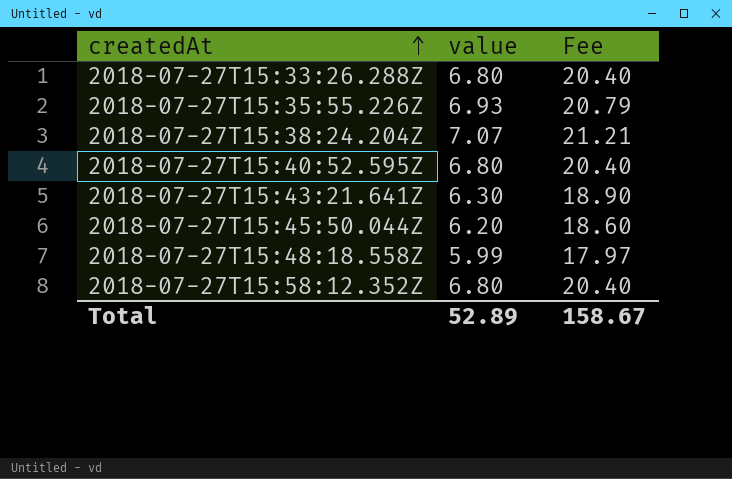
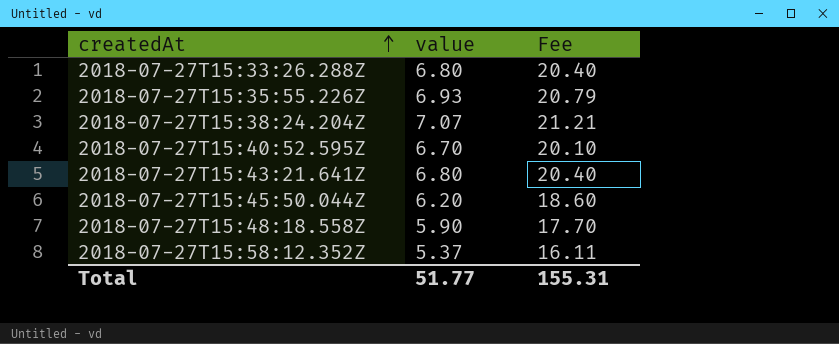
2018-07-27T15:40:52.595Z | value: 6.80 -> 6.70
2018-07-27T15:40:52.595Z | Fee: 20.40 -> 20.10
2018-07-27T15:43:21.641Z | value: 6.30 -> 6.80
2018-07-27T15:43:21.641Z | Fee: 18.90 -> 20.40
2018-07-27T15:48:18.558Z | value: 5.99 -> 5.90
2018-07-27T15:48:18.558Z | Fee: 17.97 -> 17.70
2018-07-27T15:58:12.352Z | value: 6.80 -> 5.37
2018-07-27T15:58:12.352Z | Fee: 20.40 -> 16.11
Total | value: 52.89 -> 51.77
Total | Fee: 158.67 -> 155.31

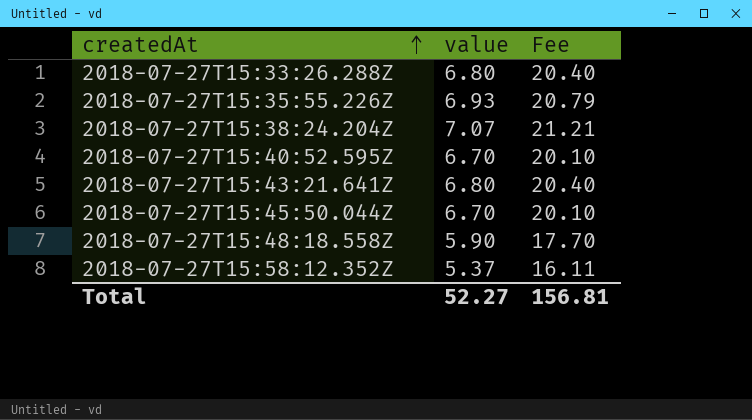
2018-07-27T15:45:50.044Z | value: 6.20 -> 6.70
2018-07-27T15:45:50.044Z | Fee: 18.60 -> 20.10
Total | value: 51.77 -> 52.27
Total | Fee: 155.31 -> 156.81

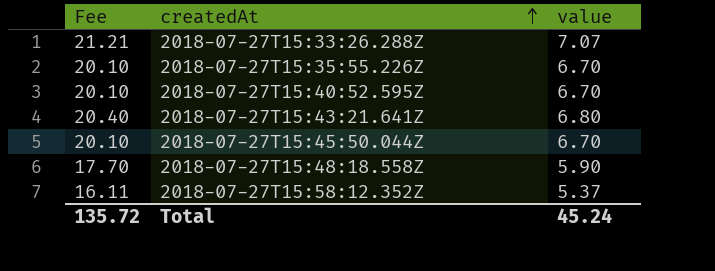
column Fee | position: 3 -> 1
row 2018-07-27T15:38:24.204Z: 7.07 | 21.21 -> none
2018-07-27T15:33:26.288Z | Fee: 20.40 -> 21.21
2018-07-27T15:33:26.288Z | value: 6.80 -> 7.07
2018-07-27T15:35:55.226Z | Fee: 20.79 -> 20.10
2018-07-27T15:35:55.226Z | value: 6.93 -> 6.70
Total | Fee: 156.81 -> 135.72
Total | value: 52.27 -> 45.24

